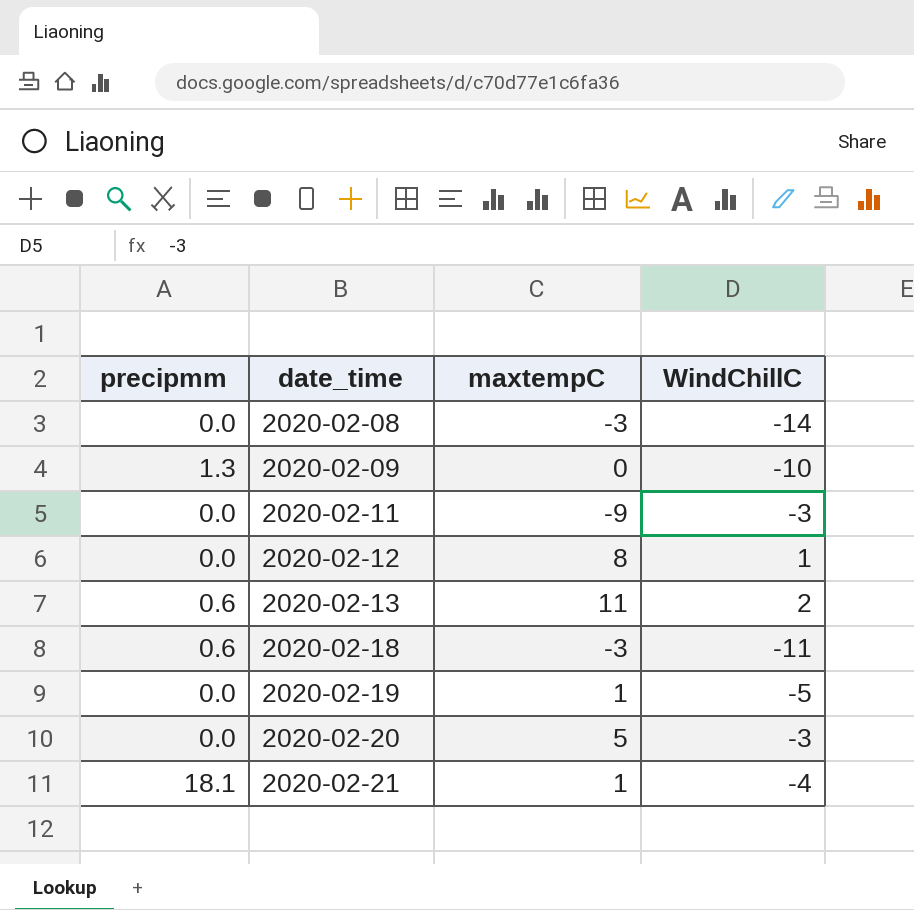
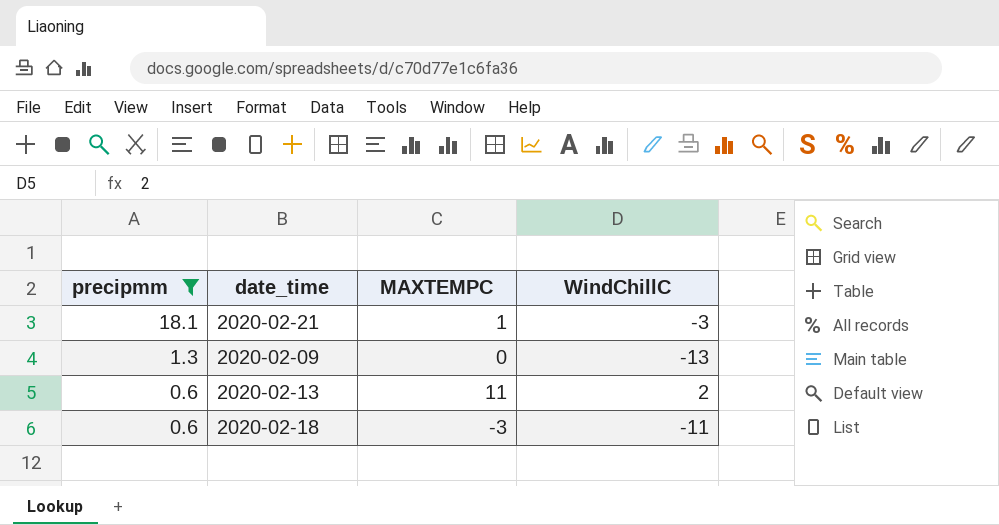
filter: none -> precipmm != 0.0
row order: date_time ascending -> precipmm descending
column name: maxtempC -> MAXTEMPC
2020-02-21 | WindChillC: -4 -> -3
2020-02-09 | WindChillC: -10 -> -13

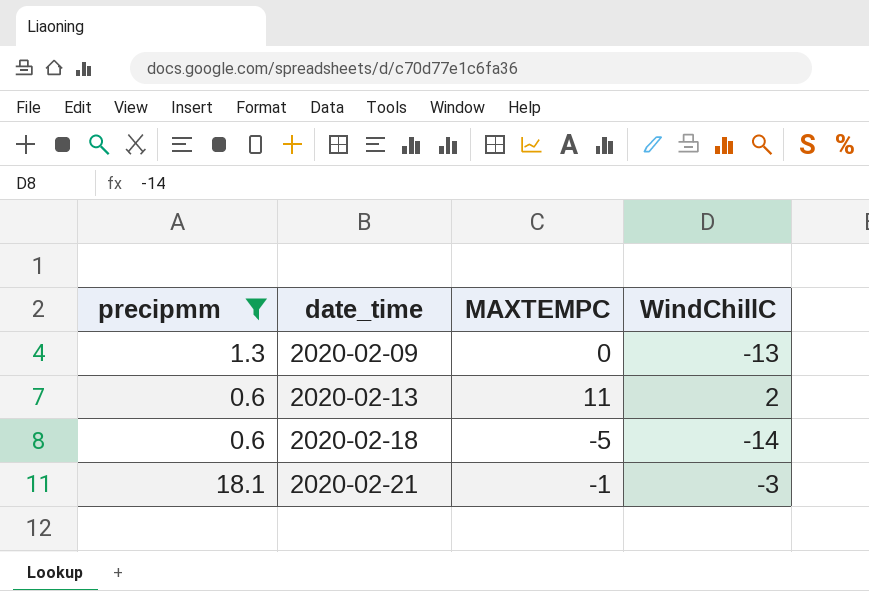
row order: precipmm descending -> date_time ascending
2020-02-18 | MAXTEMPC: -3 -> -5
2020-02-18 | WindChillC: -11 -> -14
2020-02-21 | MAXTEMPC: 1 -> -1

